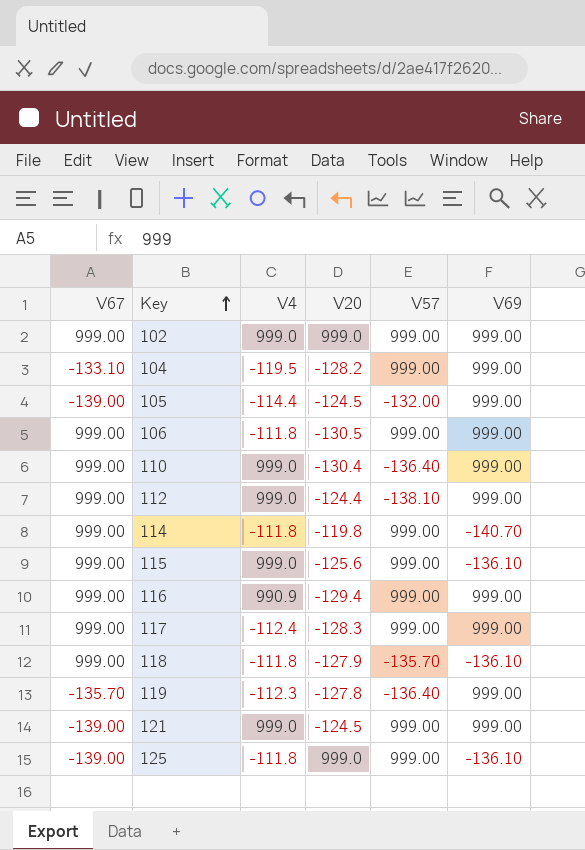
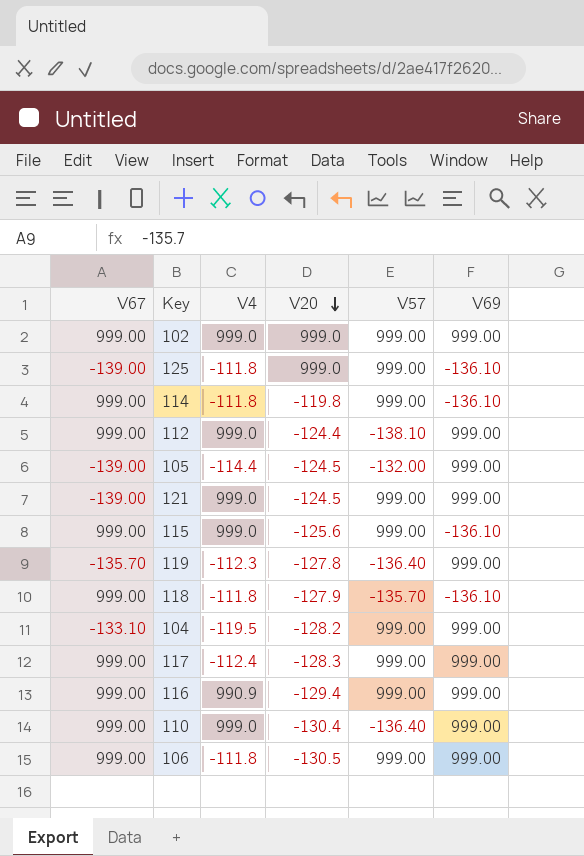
row order: Key ascending -> V20 descending
114 | V69: -140.70 -> -136.10

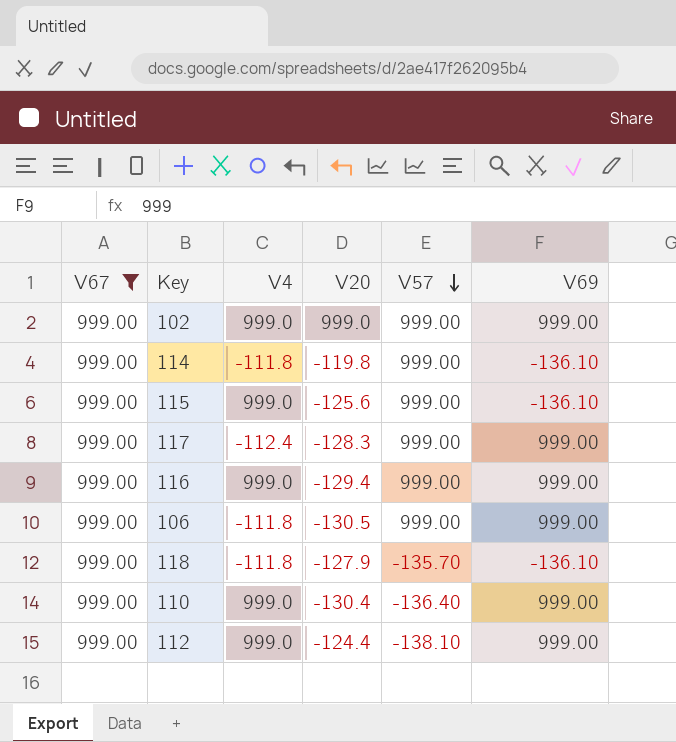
filter: none -> V67 = 999.00
row order: V20 descending -> V57 descending
116 | V4: 990.9 -> 999.0

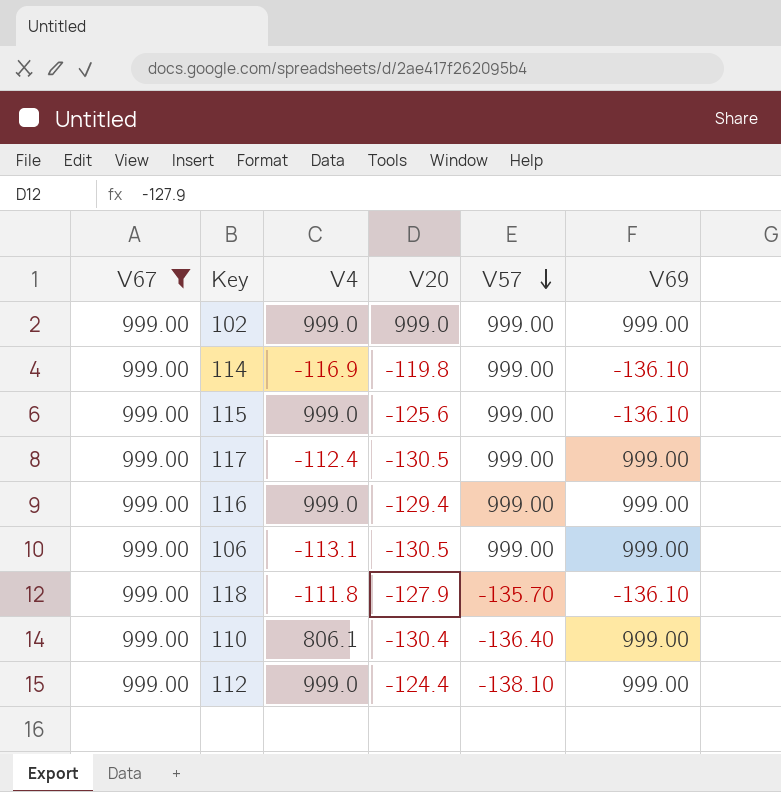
114 | V4: -111.8 -> -116.9
117 | V20: -128.3 -> -130.5
106 | V4: -111.8 -> -113.1
110 | V4: 999.0 -> 806.1

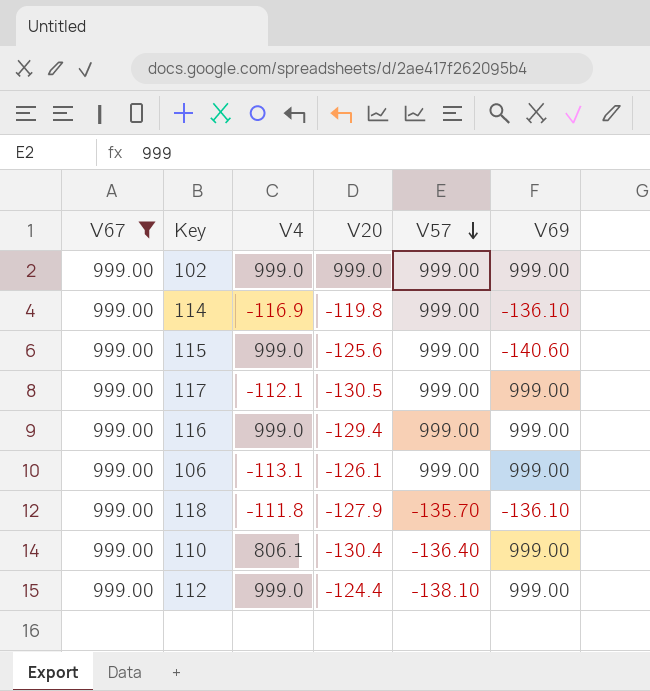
115 | V69: -136.10 -> -140.60
117 | V4: -112.4 -> -112.1
106 | V20: -130.5 -> -126.1

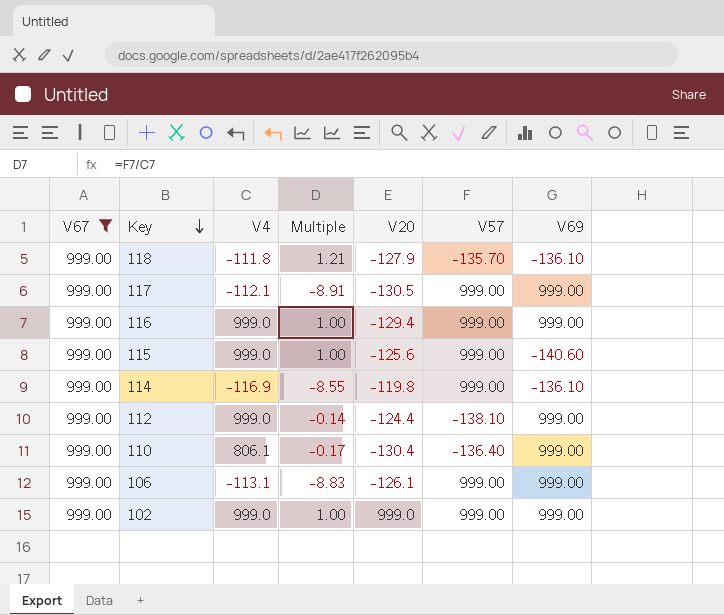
row order: V57 descending -> Key descending
column Multiple | formula: none -> [V57] / [V4]

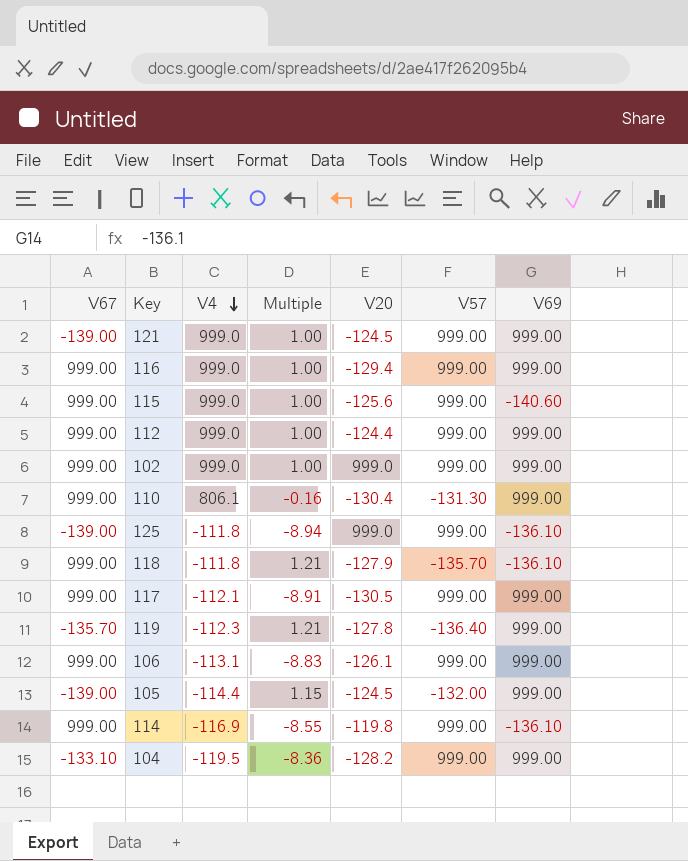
filter: V67 = 999.00 -> none
row order: Key descending -> V4 descending
112 | Multiple: -0.14 -> 1.00
112 | V57: -138.10 -> 999.00
110 | Multiple: -0.17 -> -0.16
110 | V57: -136.40 -> -131.30

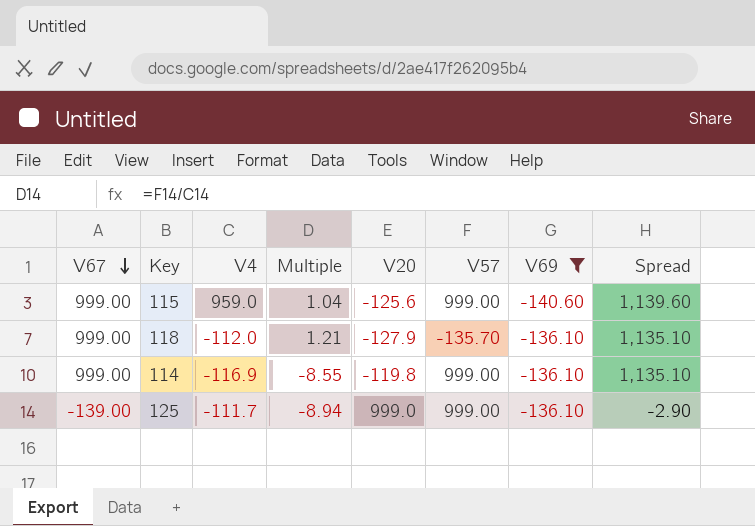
filter: none -> V69 != 999.00
row order: V4 descending -> V67 descending
column Spread | formula: none -> [V67] - [V69]
115 | V4: 999.0 -> 959.0
115 | Multiple: 1.00 -> 1.04
118 | V4: -111.8 -> -112.0
125 | V4: -111.8 -> -111.7

